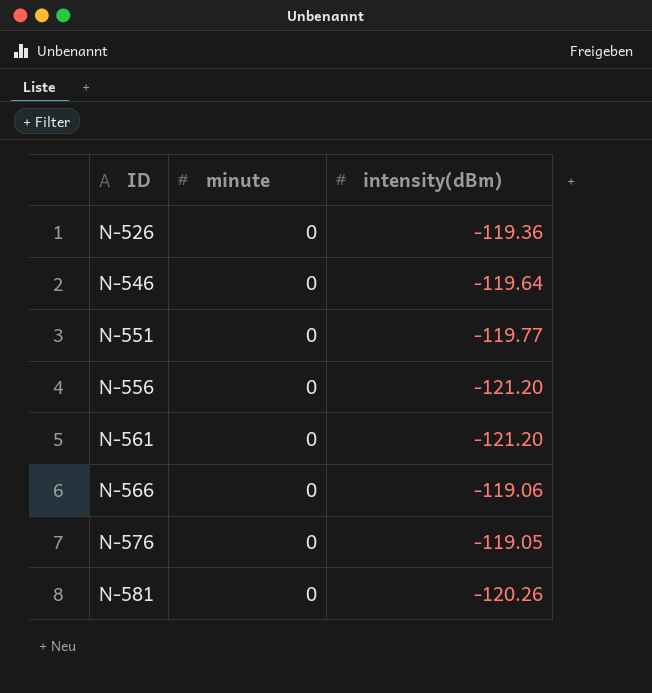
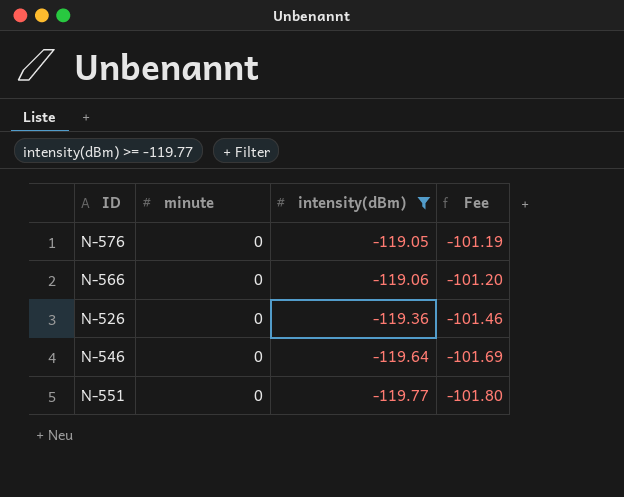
filter: none -> intensity(dBm) >= -119.77
row order: ID ascending -> intensity(dBm) descending
column Fee | formula: none -> [intensity(dBm)] * 0.85

